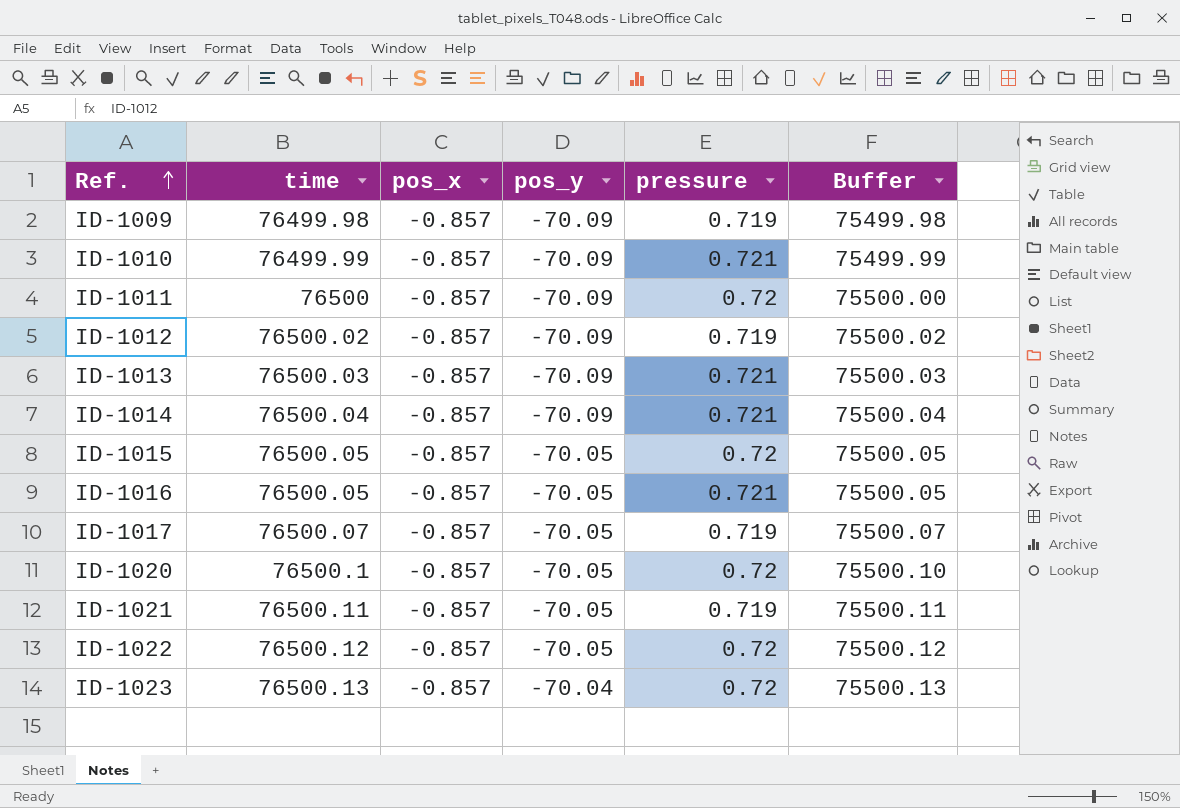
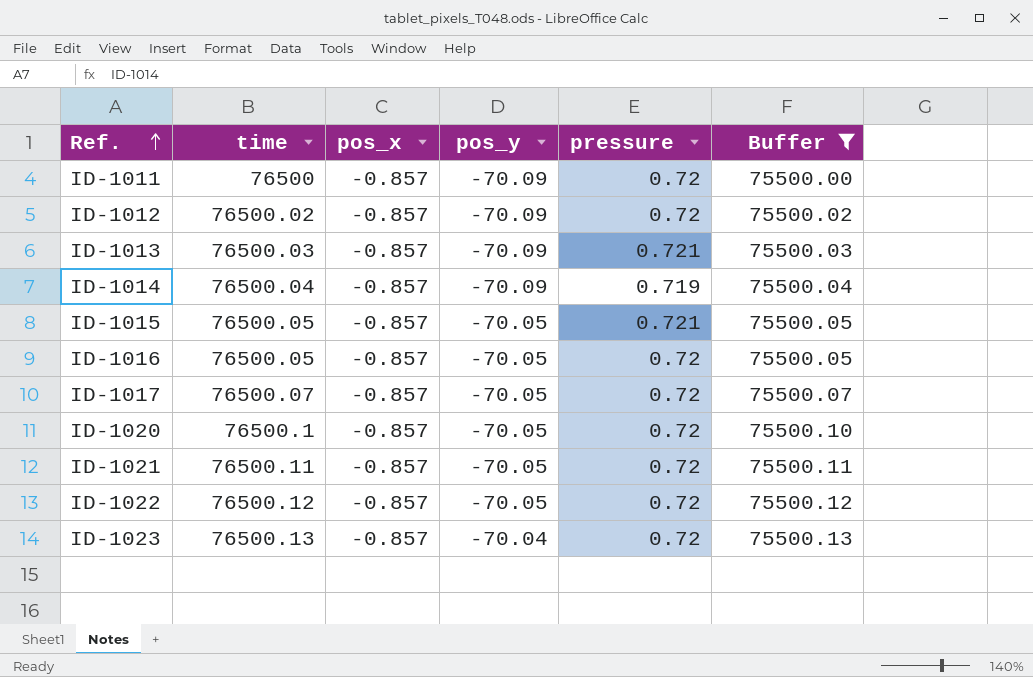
filter: none -> Buffer >= 75500.00
ID-1012 | pressure: 0.719 -> 0.72
ID-1014 | pressure: 0.721 -> 0.719
ID-1015 | pressure: 0.72 -> 0.721
ID-1016 | pressure: 0.721 -> 0.72
ID-1017 | pressure: 0.719 -> 0.72
ID-1021 | pressure: 0.719 -> 0.72

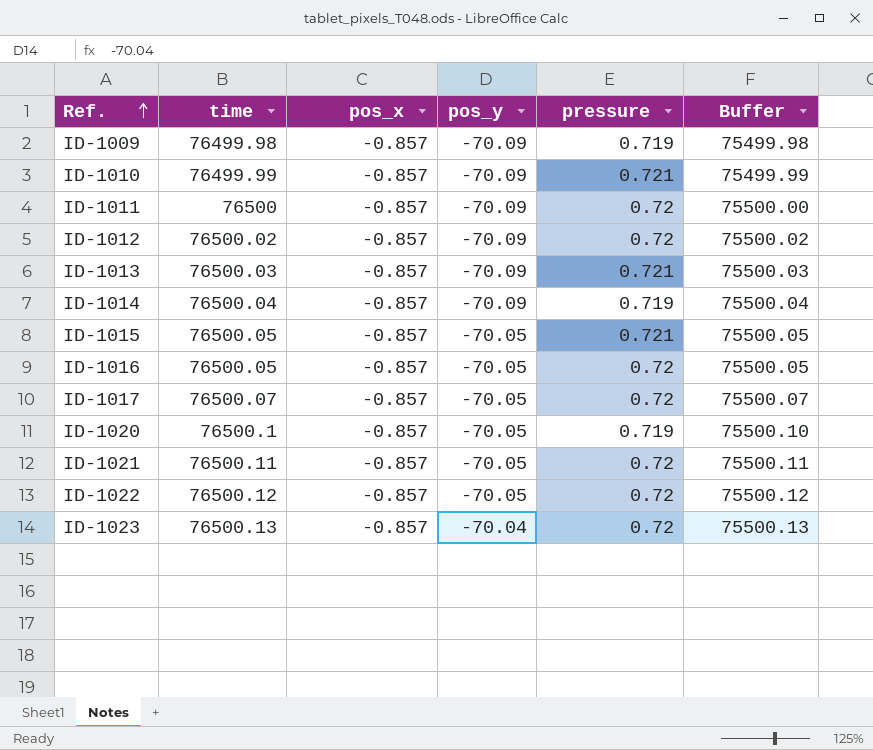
filter: Buffer >= 75500.00 -> none
ID-1020 | pressure: 0.72 -> 0.719

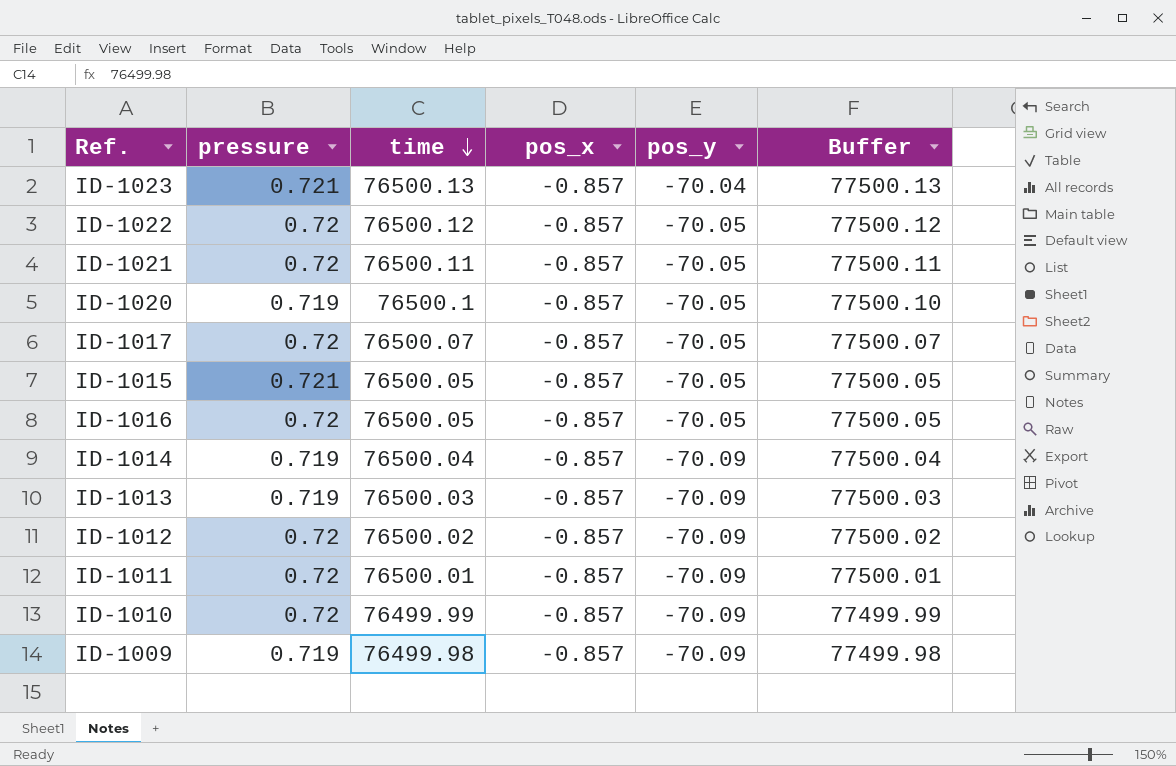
row order: Ref. ascending -> time descending
column pressure | position: 5 -> 2
column Buffer | formula: [time] - 1000 -> [time] + 1000
ID-1023 | pressure: 0.72 -> 0.721
ID-1013 | pressure: 0.721 -> 0.719
ID-1011 | time: 76500 -> 76500.01
ID-1010 | pressure: 0.721 -> 0.72

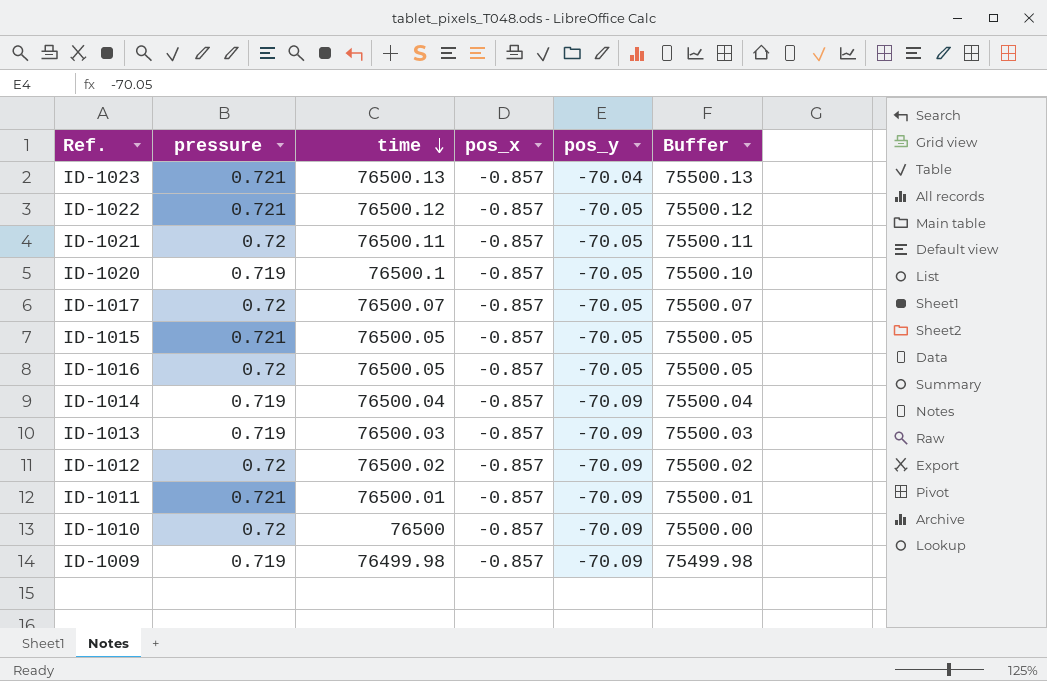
column Buffer | formula: [time] + 1000 -> [time] - 1000
ID-1022 | pressure: 0.72 -> 0.721
ID-1011 | pressure: 0.72 -> 0.721
ID-1010 | time: 76499.99 -> 76500

